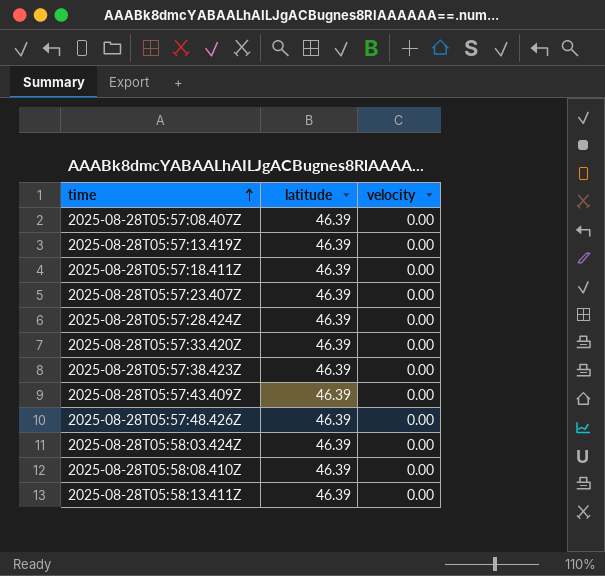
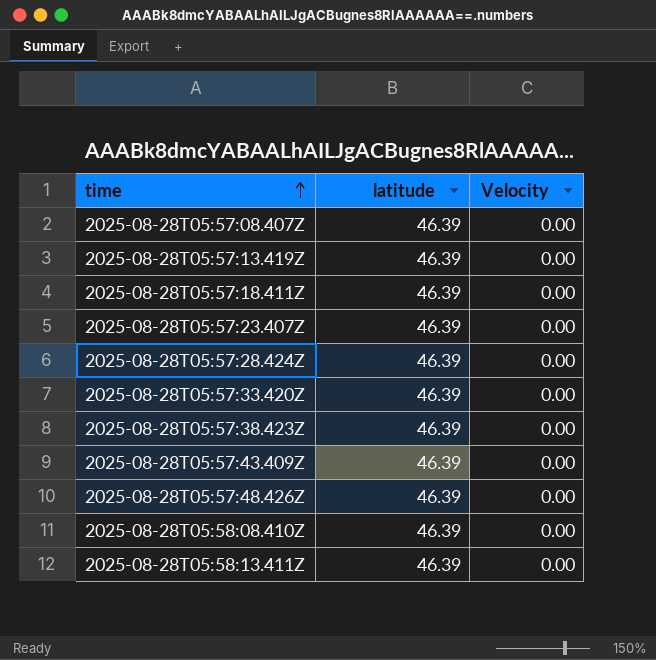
column name: velocity -> Velocity
row 2025-08-28T05:58:03.424Z: 46.39 | 0.00 -> none

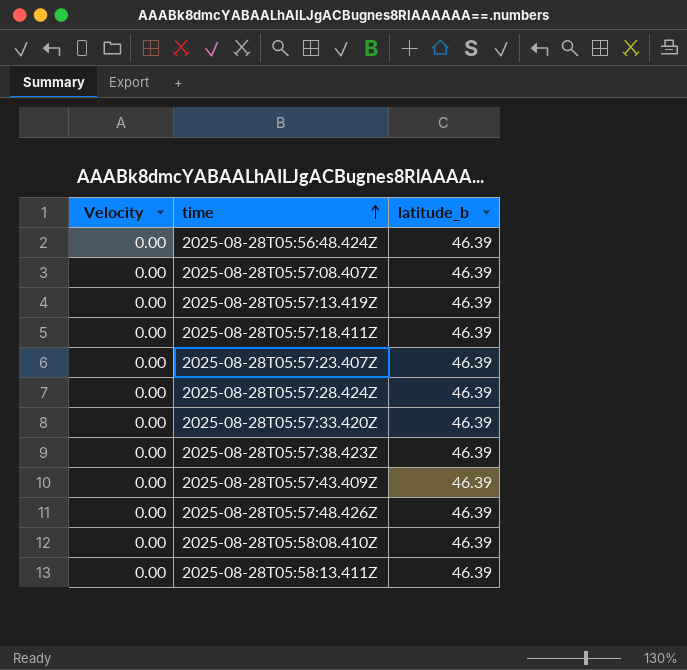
column Velocity | position: 3 -> 1
column name: latitude -> latitude_b
row 2025-08-28T05:56:48.424Z: none -> 0.00 | 46.39

